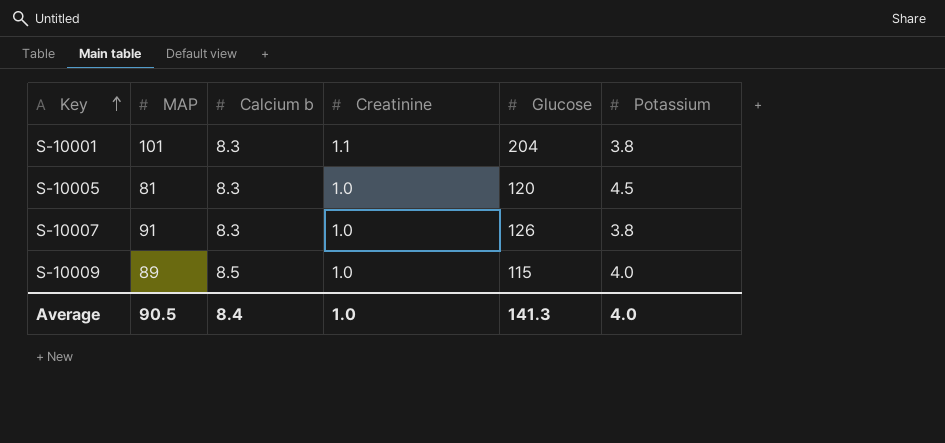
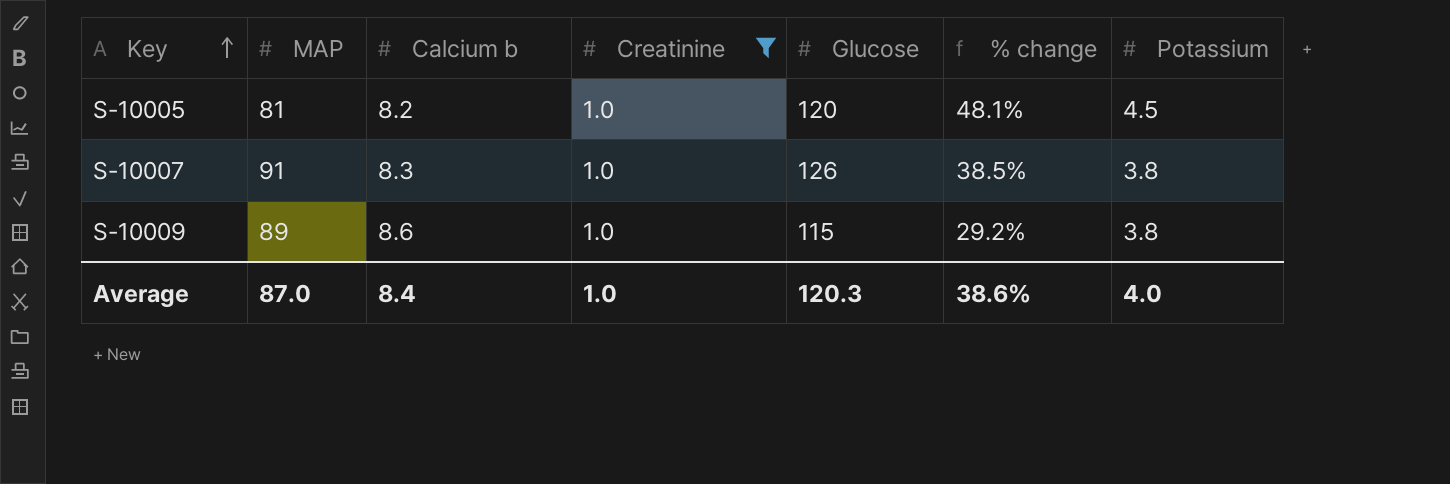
filter: none -> Creatinine = 1.0
column % change | formula: none -> ([Glucose] - [MAP]) / [MAP]
S-10005 | Calcium b: 8.3 -> 8.2
S-10009 | Calcium b: 8.5 -> 8.6
S-10009 | Potassium: 4.0 -> 3.8
Average | MAP: 90.5 -> 87.0
Average | Glucose: 141.3 -> 120.3

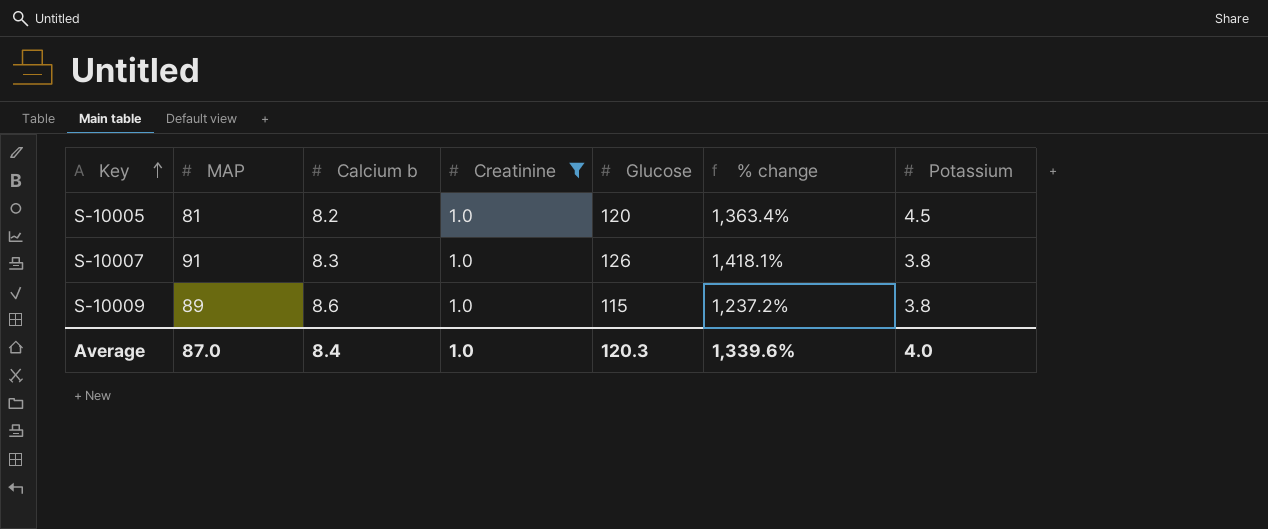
column % change | formula: ([Glucose] - [MAP]) / [MAP] -> ([Glucose] - [Calcium b]) / [Calcium b]
Average | % change: 38.6% -> 1,339.6%

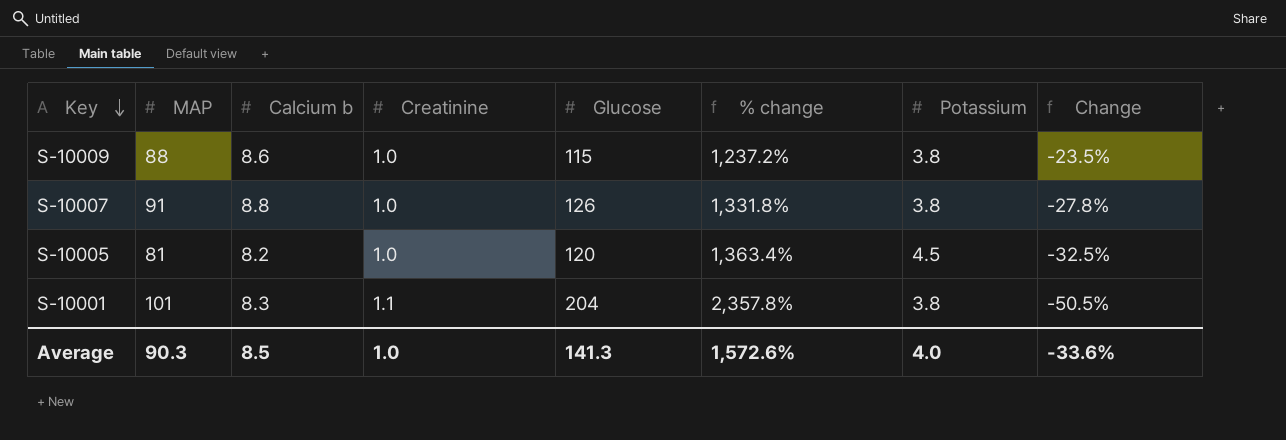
filter: Creatinine = 1.0 -> none
row order: Key ascending -> Key descending
column Change | formula: none -> ([MAP] - [Glucose]) / [Glucose]
S-10009 | MAP: 89 -> 88
S-10007 | Calcium b: 8.3 -> 8.8
S-10007 | % change: 1,418.1% -> 1,331.8%
Average | MAP: 87.0 -> 90.3
Average | Calcium b: 8.4 -> 8.5
Average | Glucose: 120.3 -> 141.3
Average | % change: 1,339.6% -> 1,572.6%

